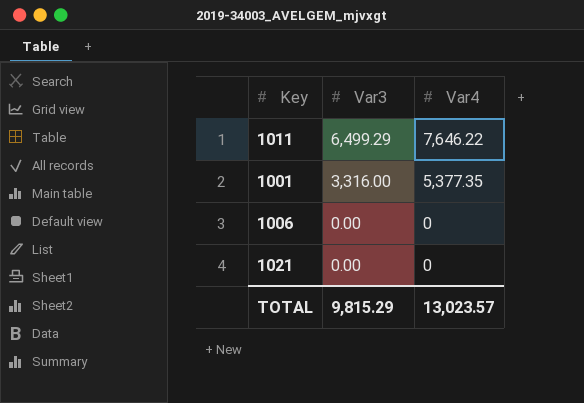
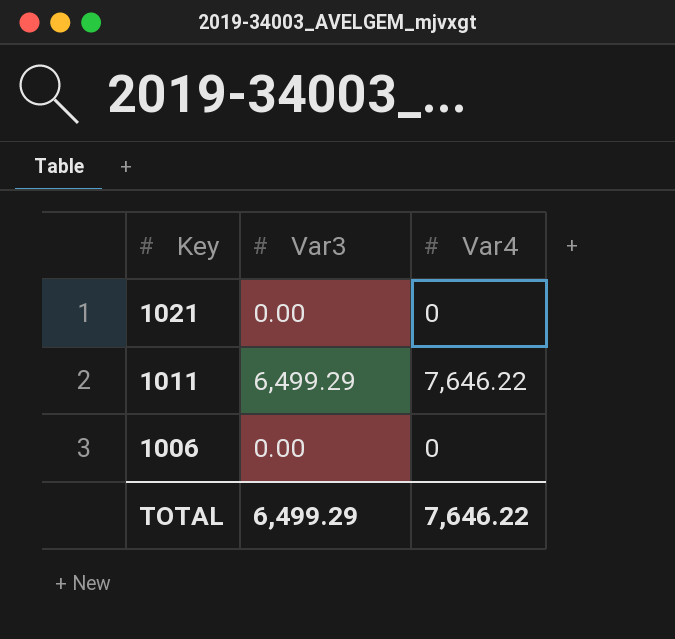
row order: Var3 descending -> Key descending
row 1001: 3,316.00 | 5,377.35 -> none
TOTAL | Var3: 9,815.29 -> 6,499.29
TOTAL | Var4: 13,023.57 -> 7,646.22

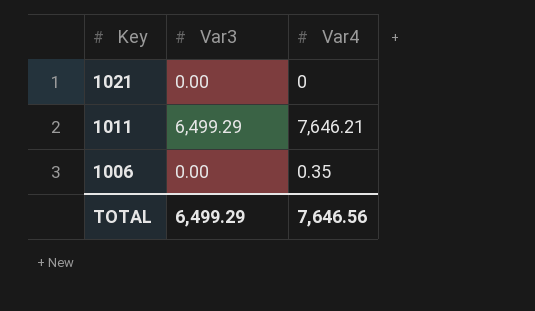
1011 | Var4: 7,646.22 -> 7,646.21
1006 | Var4: 0 -> 0.35
TOTAL | Var4: 7,646.22 -> 7,646.56

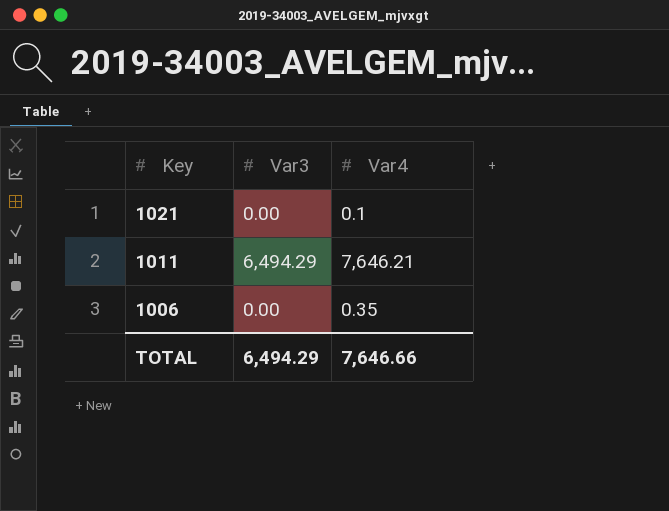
1021 | Var4: 0 -> 0.1
1011 | Var3: 6,499.29 -> 6,494.29
TOTAL | Var3: 6,499.29 -> 6,494.29
TOTAL | Var4: 7,646.56 -> 7,646.66

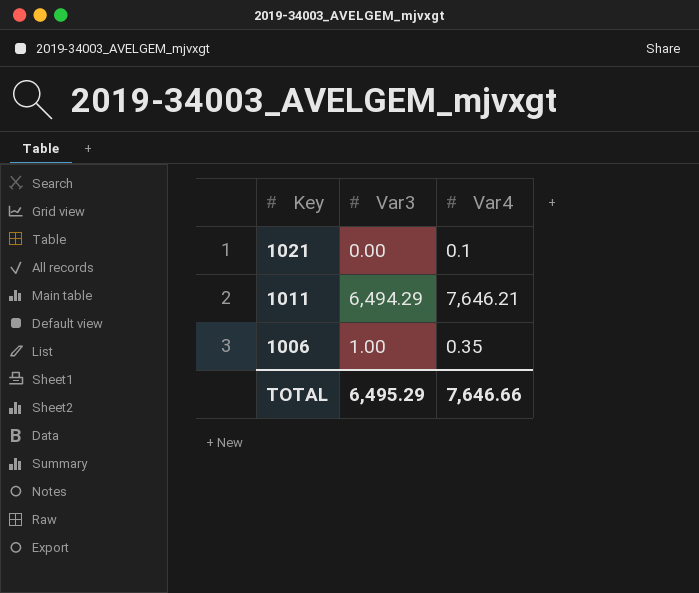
1006 | Var3: 0.00 -> 1.00
TOTAL | Var3: 6,494.29 -> 6,495.29

